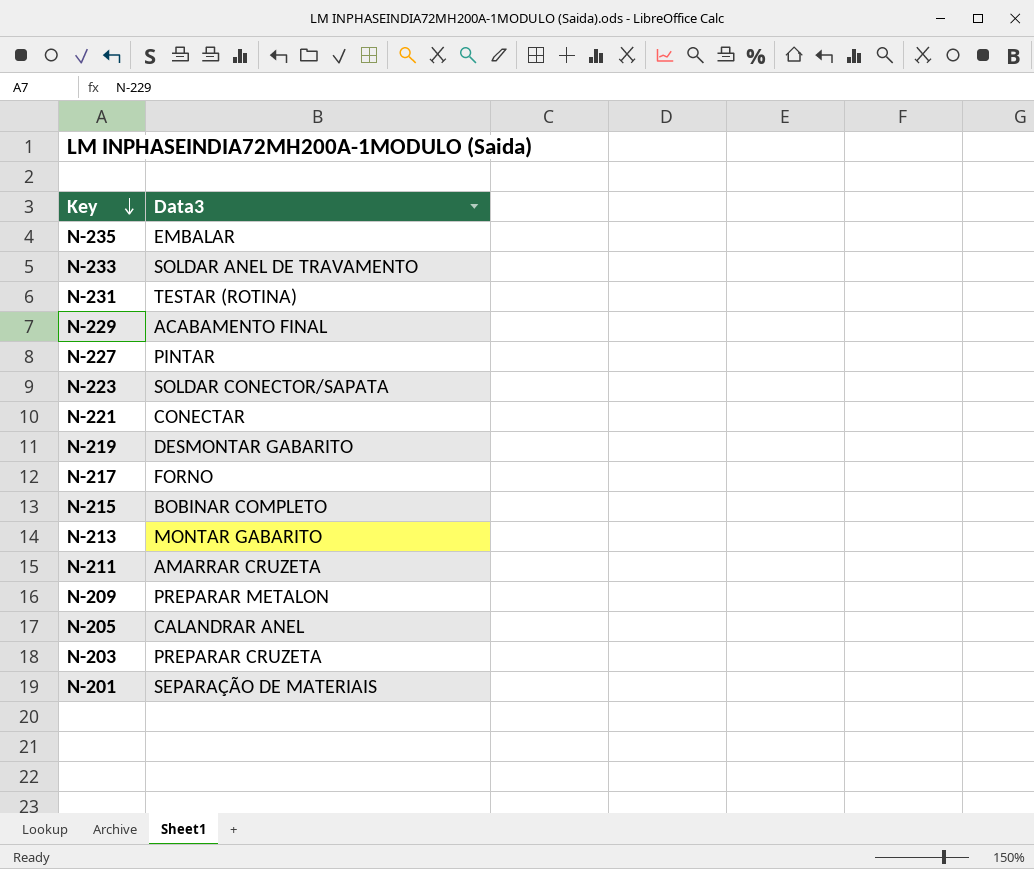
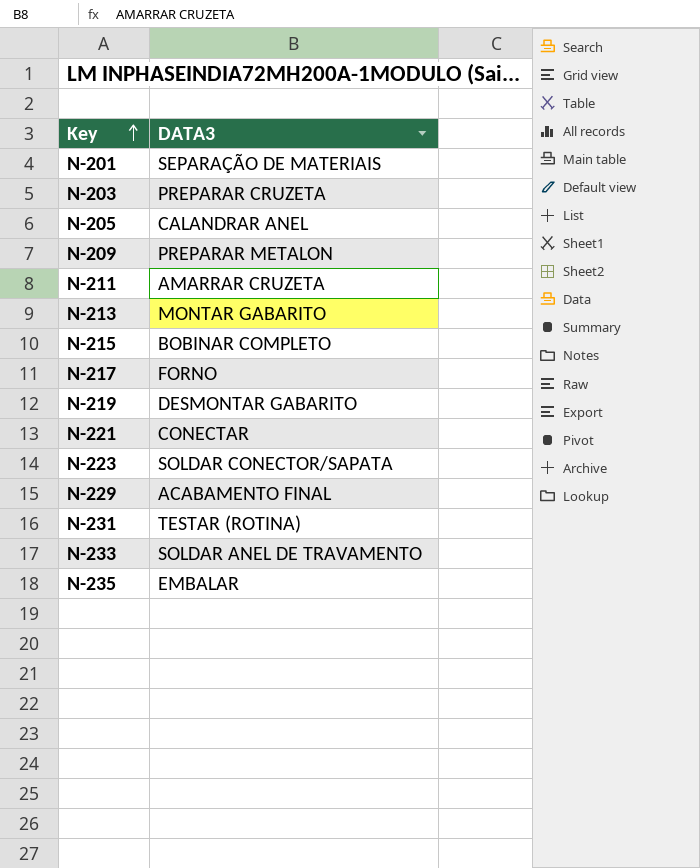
row order: Key descending -> Key ascending
column name: Data3 -> DATA3
row N-227: PINTAR -> none

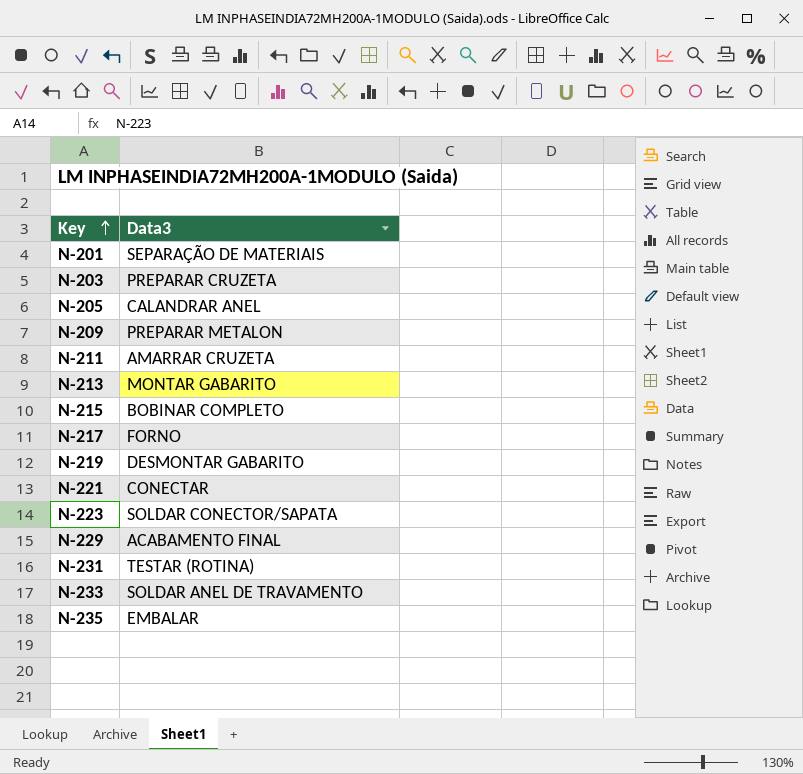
column name: DATA3 -> Data3

